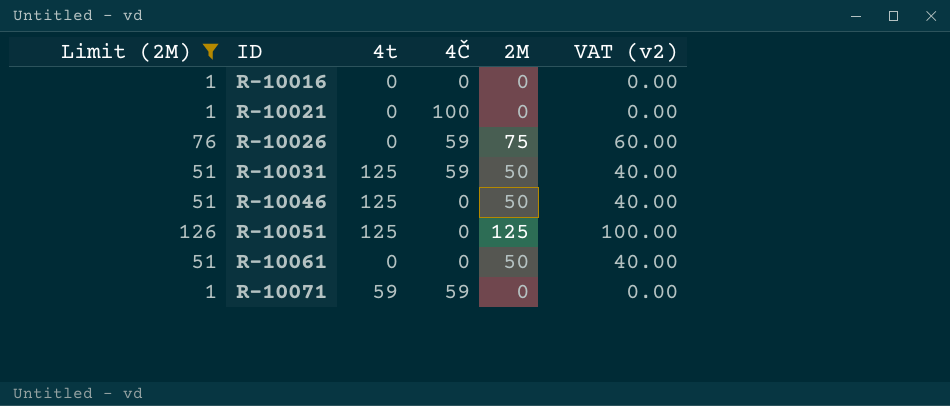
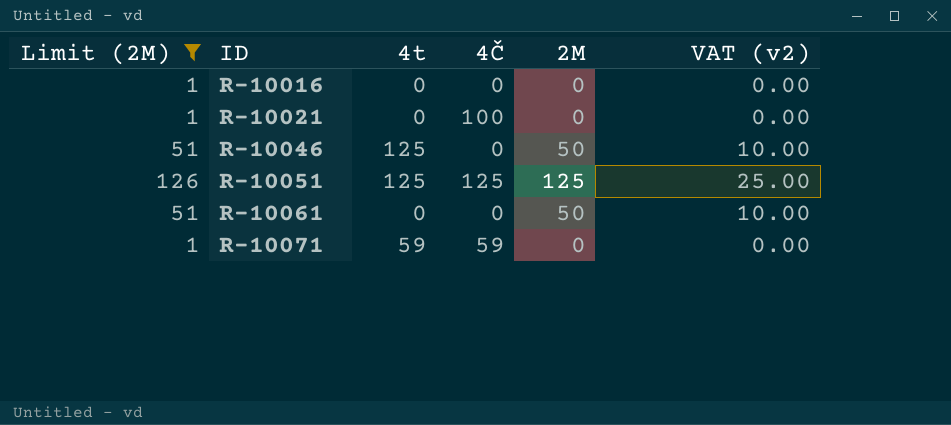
column VAT (v2) | formula: [2M] * 0.8 -> [2M] * 0.2
row R-10026: 76 | 0 | 59 | 75 | 60.00 -> none
row R-10031: 51 | 125 | 59 | 50 | 40.00 -> none
R-10051 | 4Č: 0 -> 125

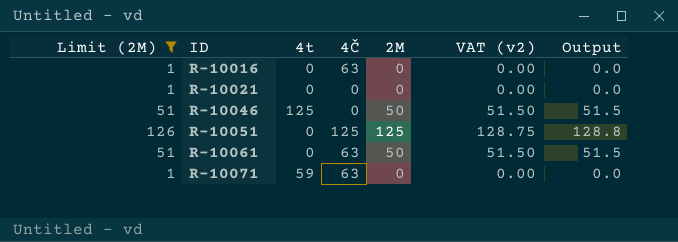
column VAT (v2) | formula: [2M] * 0.2 -> [2M] * 1.03
column Output | formula: none -> [2M] * 1.03
R-10016 | 4Č: 0 -> 63
R-10021 | 4Č: 100 -> 0
R-10051 | 4t: 125 -> 0
R-10061 | 4Č: 0 -> 63
R-10071 | 4Č: 59 -> 63

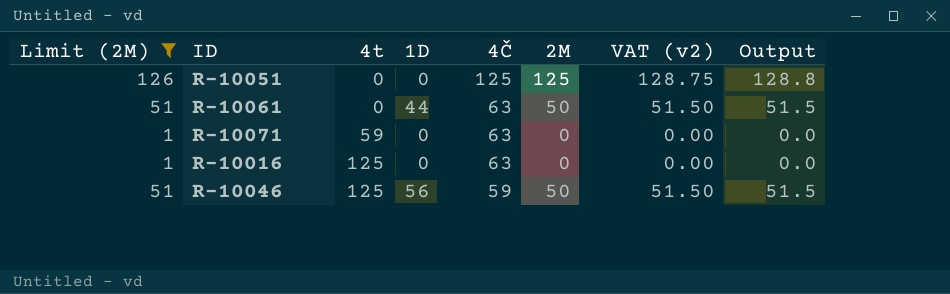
row order: ID ascending -> 4t ascending
column 1D | position: none -> 4
row R-10021: 1 | 0 | 0 | 0 | 0.00 | 0.0 -> none
R-10016 | 4t: 0 -> 125
R-10046 | 4Č: 0 -> 59

